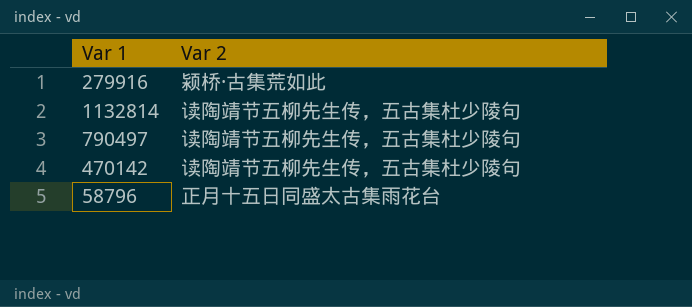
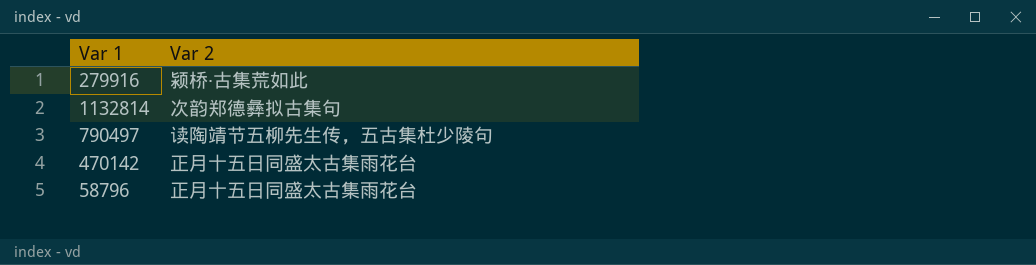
1132814 | Var 2: 读陶靖节五柳先生传，五古集杜少陵句 -> 次韵郑德彝拟古集句
470142 | Var 2: 读陶靖节五柳先生传，五古集杜少陵句 -> 正月十五日同盛太古集雨花台

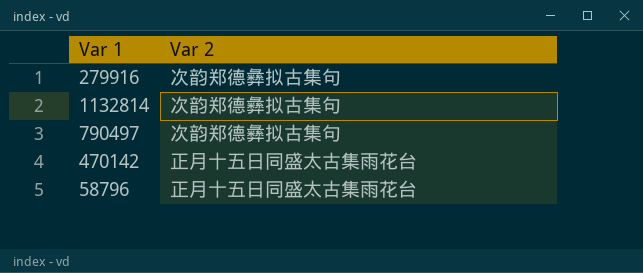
279916 | Var 2: 颍桥·古集荒如此 -> 次韵郑德彝拟古集句
790497 | Var 2: 读陶靖节五柳先生传，五古集杜少陵句 -> 次韵郑德彝拟古集句

